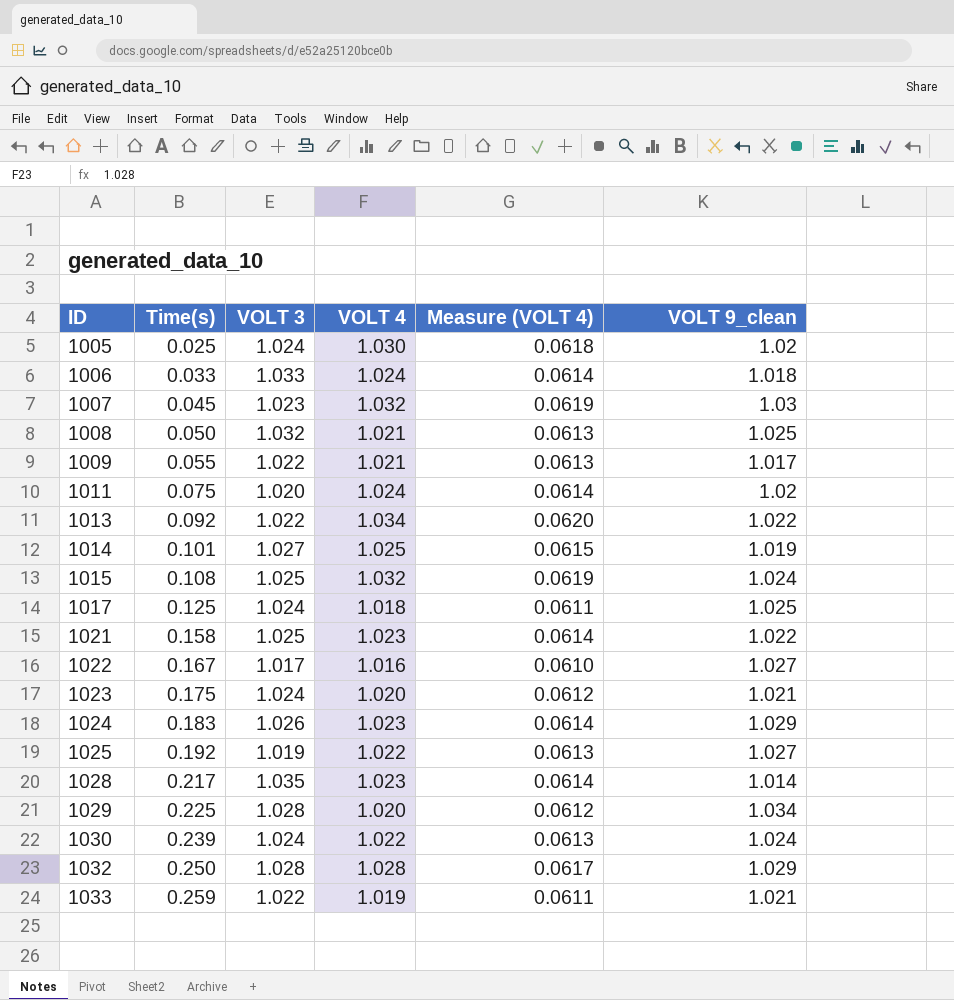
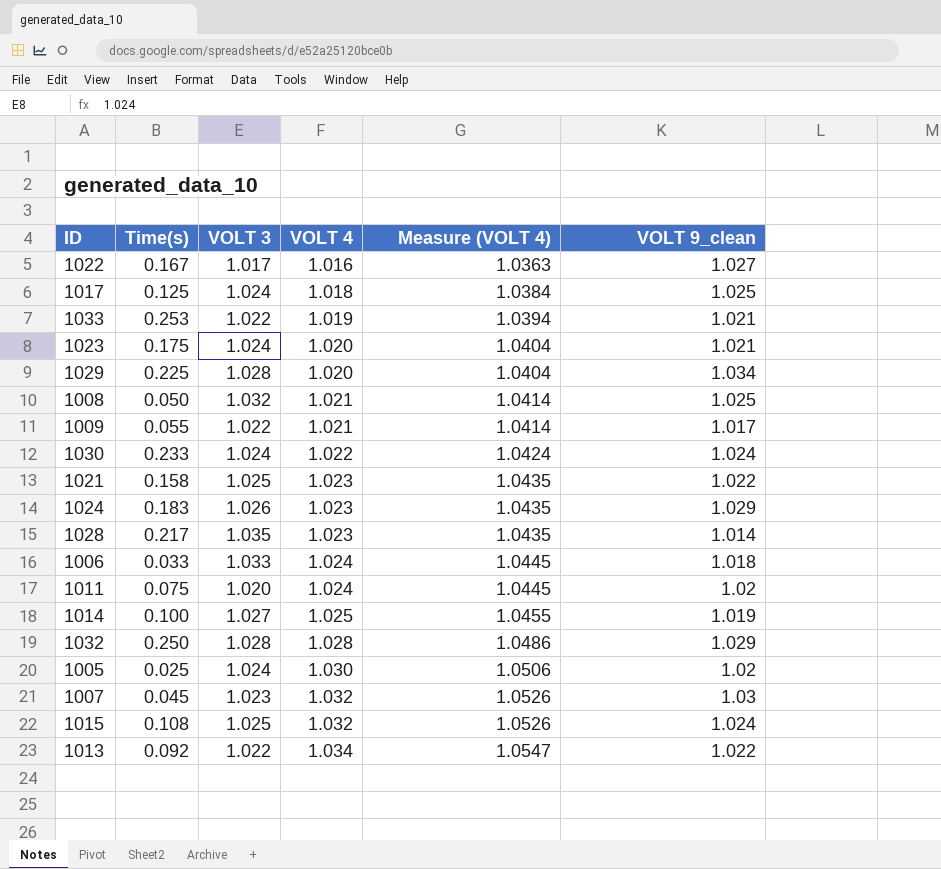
row order: ID ascending -> VOLT 4 ascending
column Measure (VOLT 4) | formula: [VOLT 4] * 0.06 -> [VOLT 4] * 1.02
row 1025: 0.192 | 1.019 | 1.022 | 0.0613 | 1.027 -> none
1033 | Time(s): 0.259 -> 0.253
1030 | Time(s): 0.239 -> 0.233
1014 | Time(s): 0.101 -> 0.100

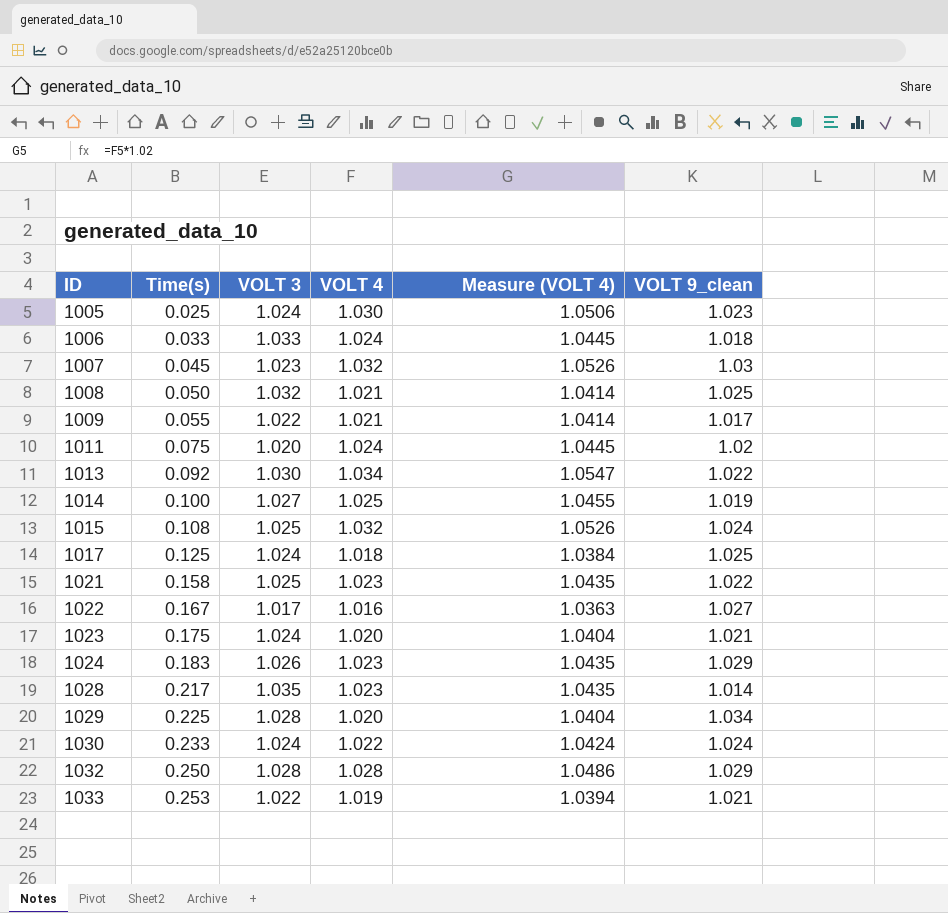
row order: VOLT 4 ascending -> ID ascending
1005 | VOLT 9_clean: 1.02 -> 1.023
1013 | VOLT 3: 1.022 -> 1.030

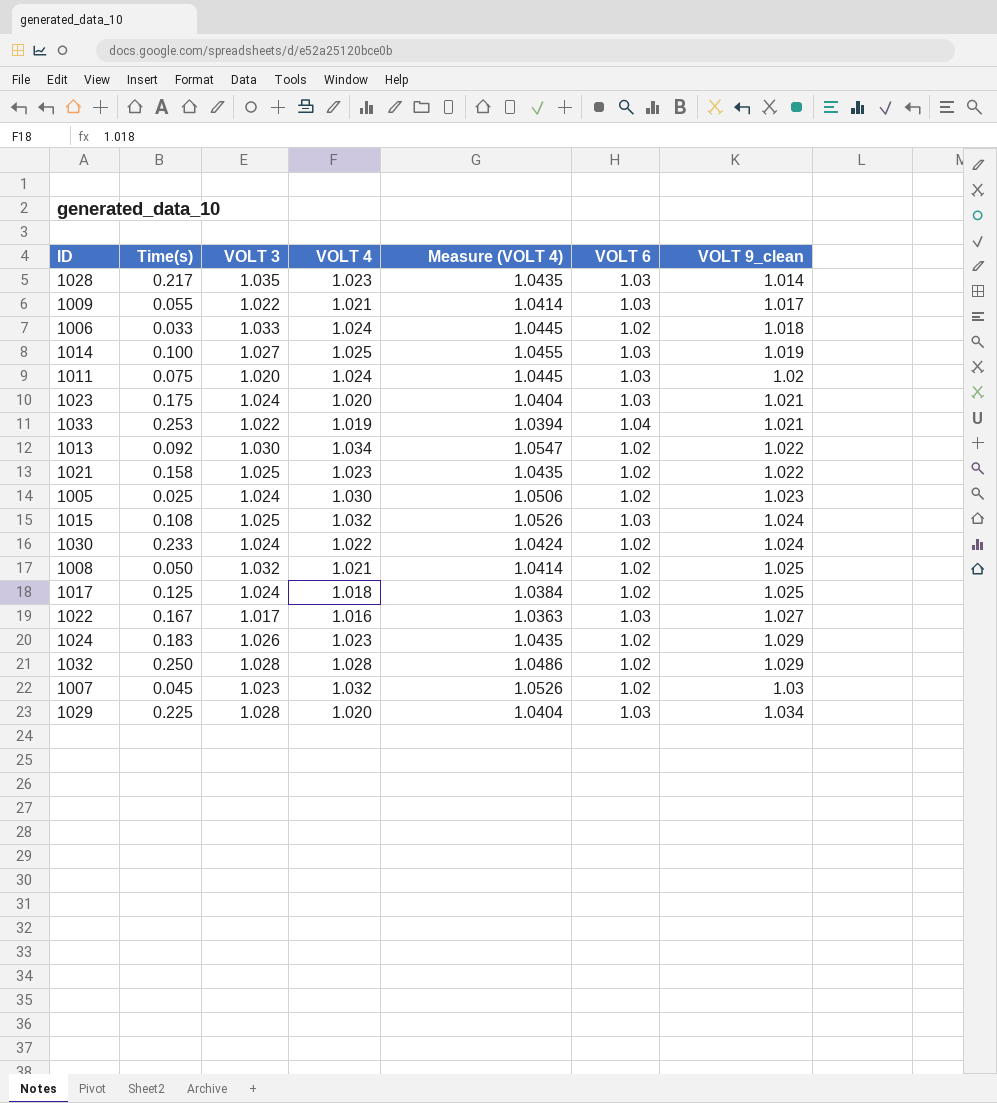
row order: ID ascending -> VOLT 9_clean ascending
column VOLT 6 | position: none -> 6

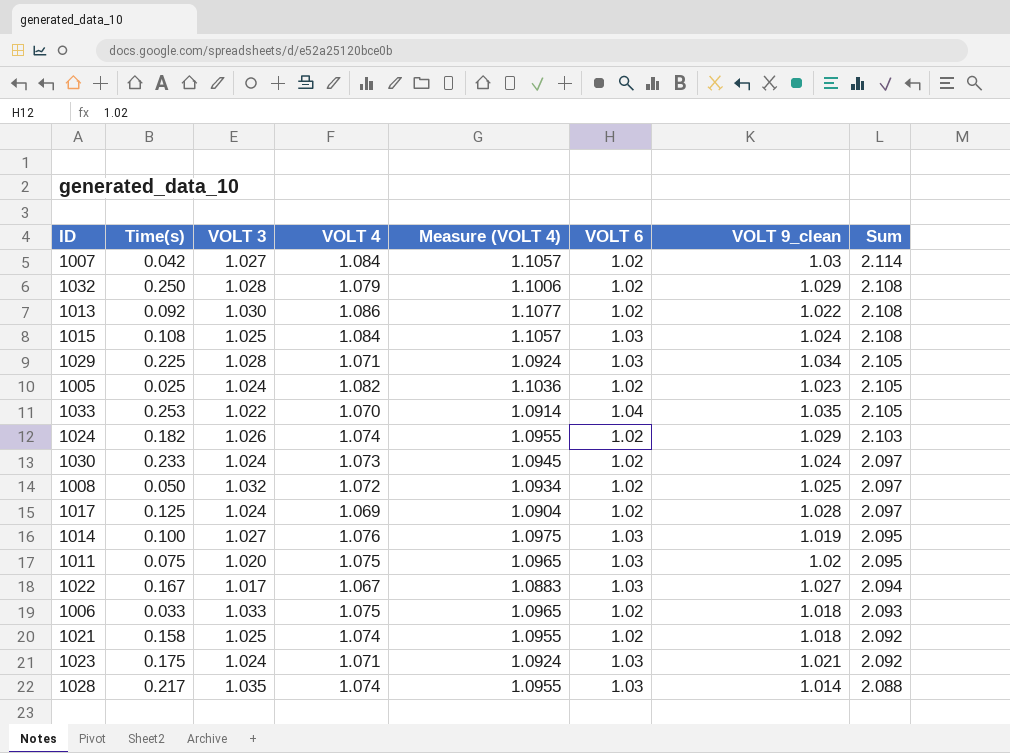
row order: VOLT 9_clean ascending -> Sum descending
column Sum | formula: none -> [VOLT 4] + [VOLT 9_clean]
row 1009: 0.055 | 1.022 | 1.021 | 1.0414 | 1.03 | 1.017 -> none
1007 | Time(s): 0.045 -> 0.042
1007 | VOLT 3: 1.023 -> 1.027
1007 | VOLT 4: 1.032 -> 1.084
1007 | Measure (VOLT 4): 1.0526 -> 1.1057
1032 | VOLT 4: 1.028 -> 1.079
1032 | Measure (VOLT 4): 1.0486 -> 1.1006
1013 | VOLT 4: 1.034 -> 1.086
1013 | Measure (VOLT 4): 1.0547 -> 1.1077
1015 | VOLT 4: 1.032 -> 1.084
1015 | Measure (VOLT 4): 1.0526 -> 1.1057
1029 | VOLT 4: 1.020 -> 1.071
1029 | Measure (VOLT 4): 1.0404 -> 1.0924
1005 | VOLT 4: 1.030 -> 1.082
1005 | Measure (VOLT 4): 1.0506 -> 1.1036
1033 | VOLT 4: 1.019 -> 1.070
1033 | Measure (VOLT 4): 1.0394 -> 1.0914
1033 | VOLT 9_clean: 1.021 -> 1.035
1024 | Time(s): 0.183 -> 0.182
1024 | VOLT 4: 1.023 -> 1.074
1024 | Measure (VOLT 4): 1.0435 -> 1.0955
1030 | VOLT 4: 1.022 -> 1.073
1030 | Measure (VOLT 4): 1.0424 -> 1.0945
1008 | VOLT 4: 1.021 -> 1.072
1008 | Measure (VOLT 4): 1.0414 -> 1.0934
1017 | VOLT 4: 1.018 -> 1.069
1017 | Measure (VOLT 4): 1.0384 -> 1.0904
1017 | VOLT 9_clean: 1.025 -> 1.028
1014 | VOLT 4: 1.025 -> 1.076
1014 | Measure (VOLT 4): 1.0455 -> 1.0975
1011 | VOLT 4: 1.024 -> 1.075
1011 | Measure (VOLT 4): 1.0445 -> 1.0965
1022 | VOLT 4: 1.016 -> 1.067
1022 | Measure (VOLT 4): 1.0363 -> 1.0883
1006 | VOLT 4: 1.024 -> 1.075
1006 | Measure (VOLT 4): 1.0445 -> 1.0965
1021 | VOLT 4: 1.023 -> 1.074
1021 | Measure (VOLT 4): 1.0435 -> 1.0955
1021 | VOLT 9_clean: 1.022 -> 1.018
1023 | VOLT 4: 1.020 -> 1.071
1023 | Measure (VOLT 4): 1.0404 -> 1.0924
1028 | VOLT 4: 1.023 -> 1.074
1028 | Measure (VOLT 4): 1.0435 -> 1.0955

